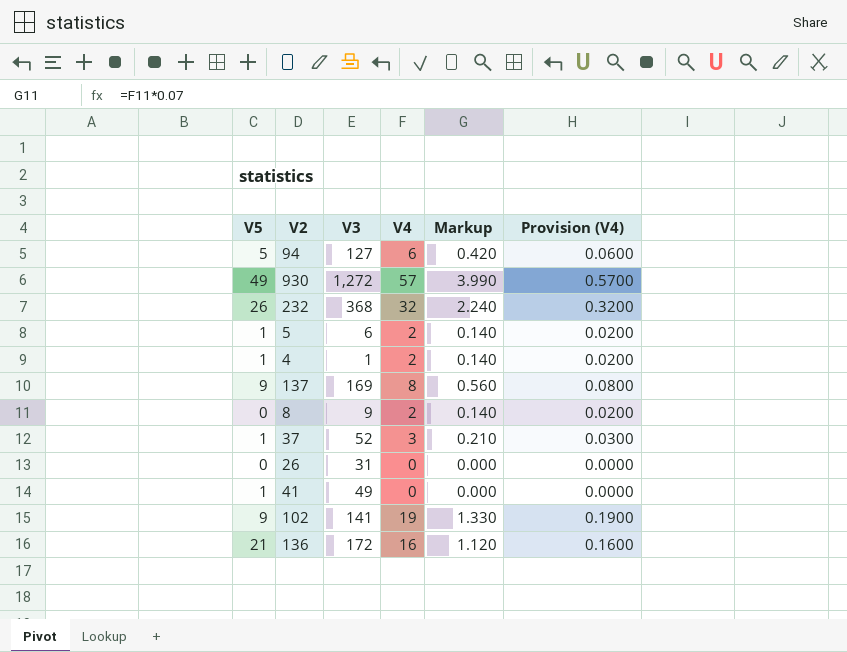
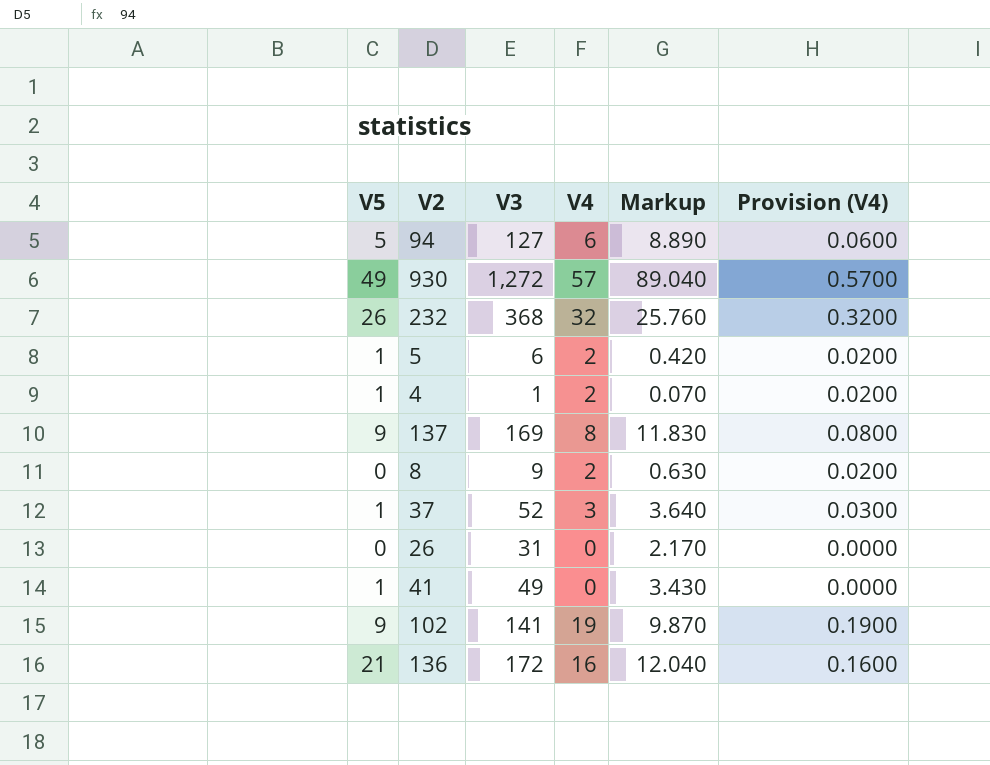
column Markup | formula: [V4] * 0.07 -> [V3] * 0.07

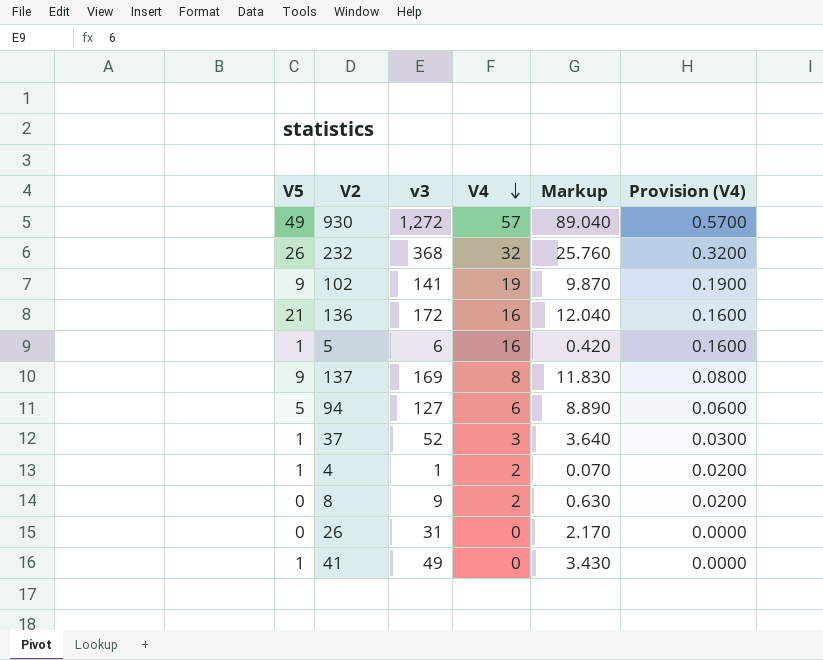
row order: none -> V4 descending
column name: V3 -> v3
5 | V4: 2 -> 16
5 | Provision (V4): 0.0200 -> 0.1600

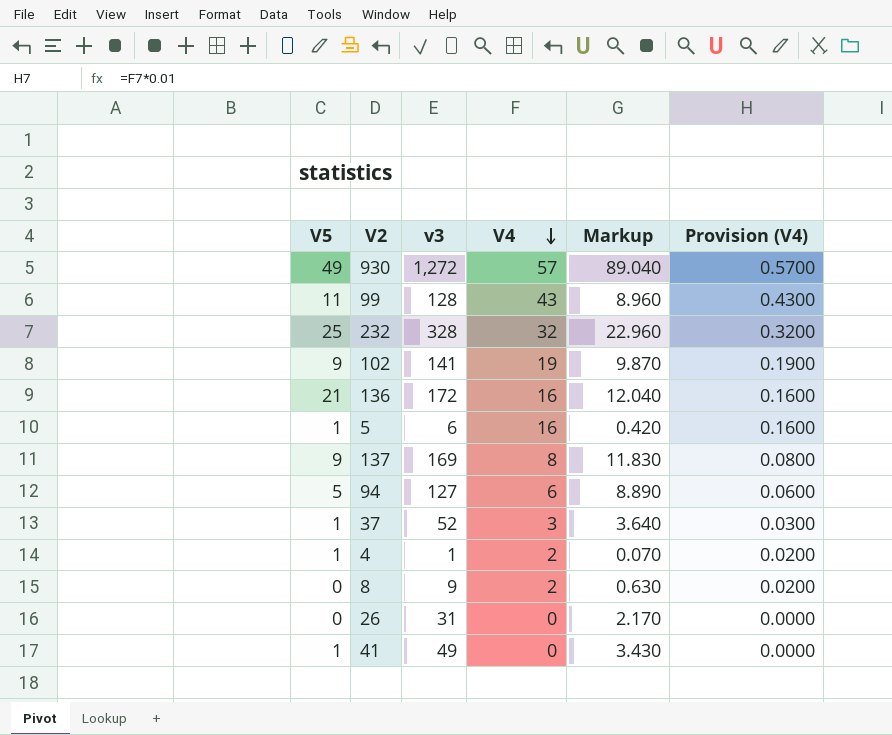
row 99: none -> 11 | 128 | 43 | 8.960 | 0.4300
232 | V5: 26 -> 25
232 | v3: 368 -> 328
232 | Markup: 25.760 -> 22.960

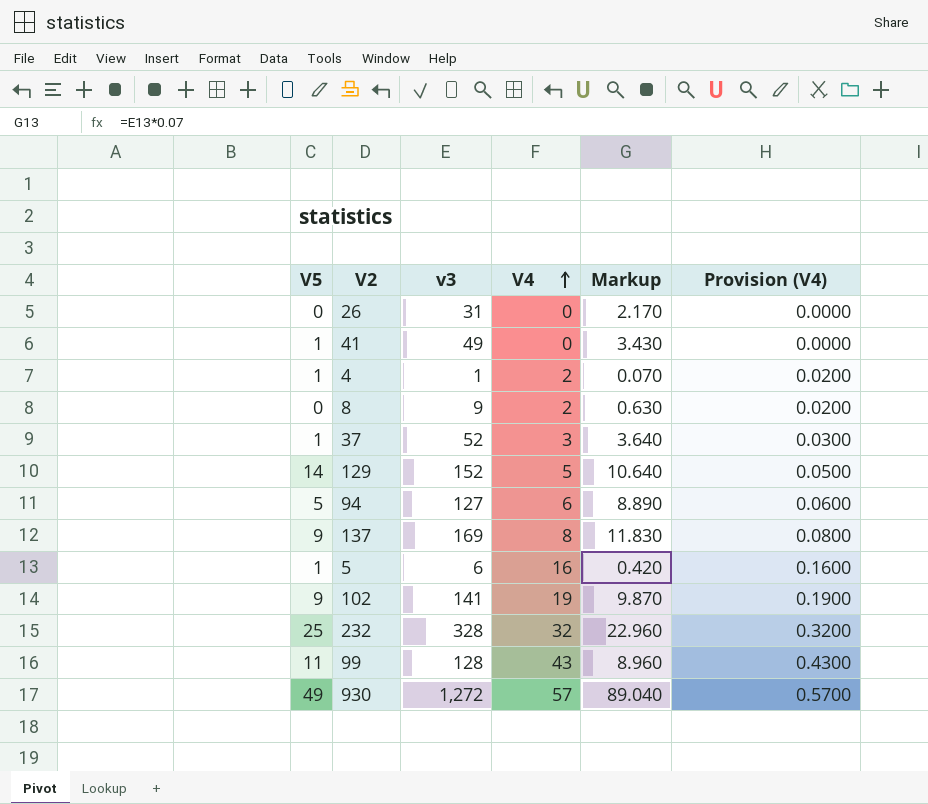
row order: V4 descending -> V4 ascending
row 136: 21 | 172 | 16 | 12.040 | 0.1600 -> none
row 129: none -> 14 | 152 | 5 | 10.640 | 0.0500

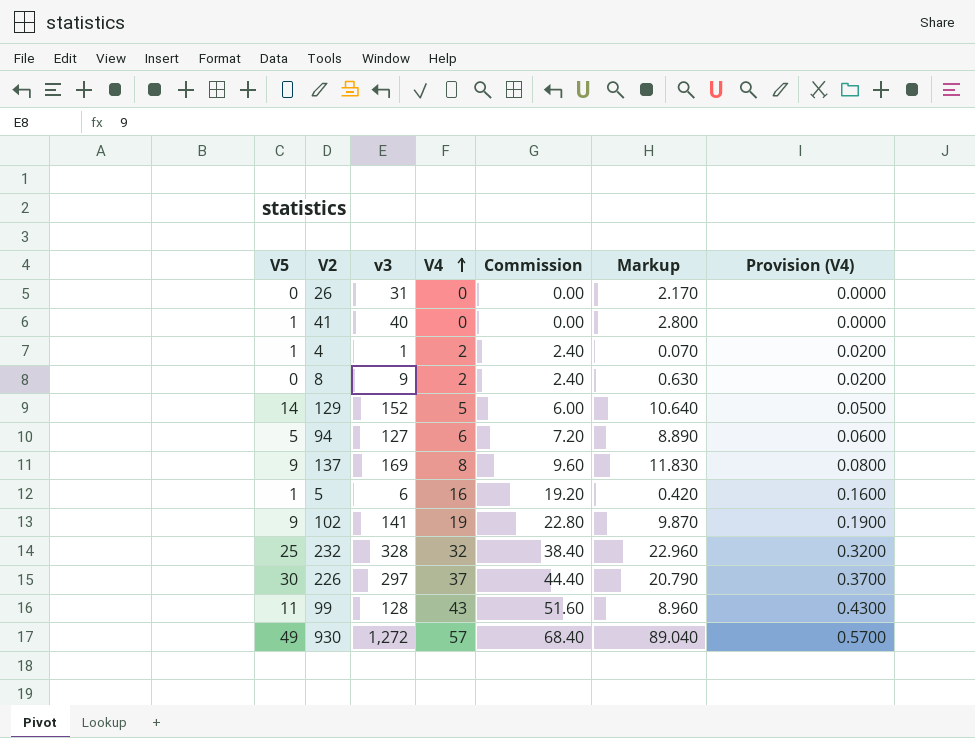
column Commission | formula: none -> [V4] * 1.2
row 37: 1 | 52 | 3 | 3.640 | 0.0300 -> none
41 | v3: 49 -> 40
41 | Markup: 3.430 -> 2.800
row 226: none -> 30 | 297 | 37 | 44.40 | 20.790 | 0.3700

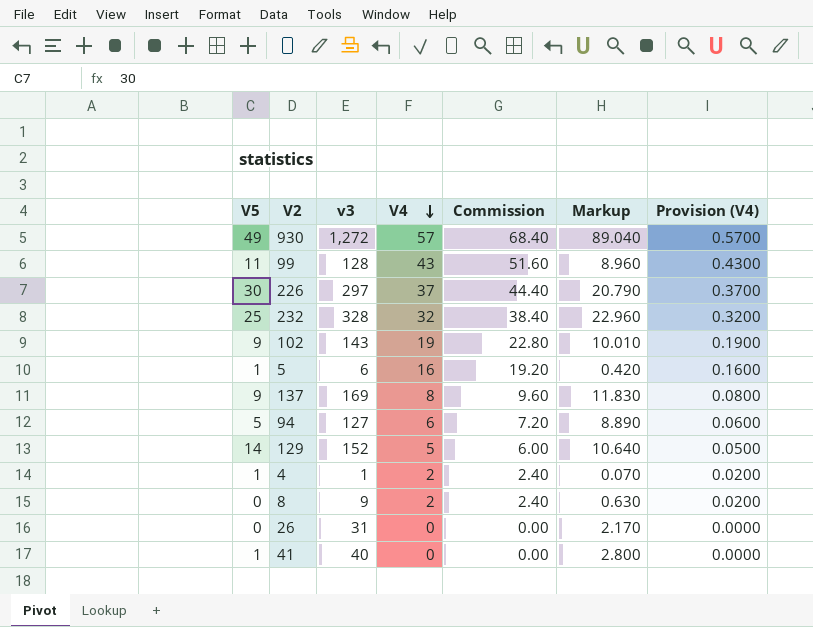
row order: V4 ascending -> V4 descending
102 | v3: 141 -> 143
102 | Markup: 9.870 -> 10.010

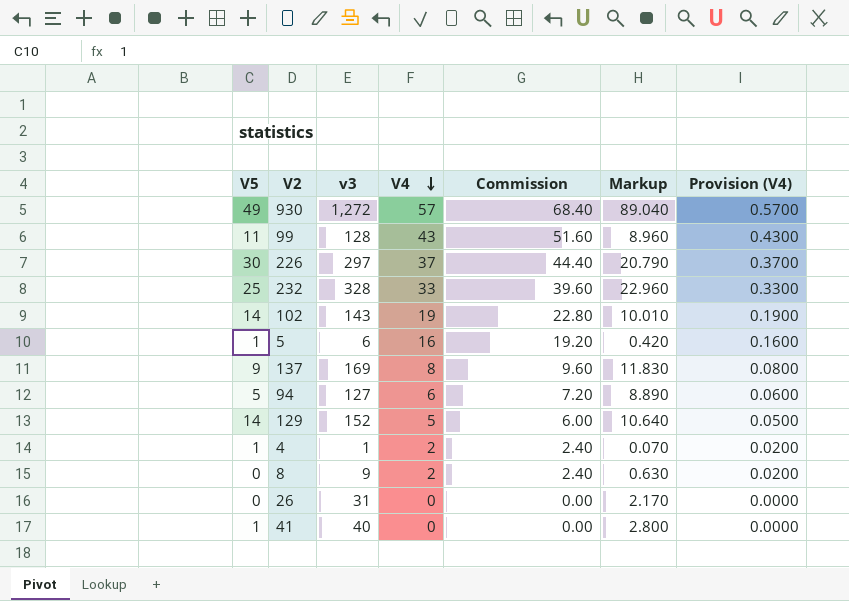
232 | V4: 32 -> 33
232 | Commission: 38.40 -> 39.60
232 | Provision (V4): 0.3200 -> 0.3300
102 | V5: 9 -> 14

